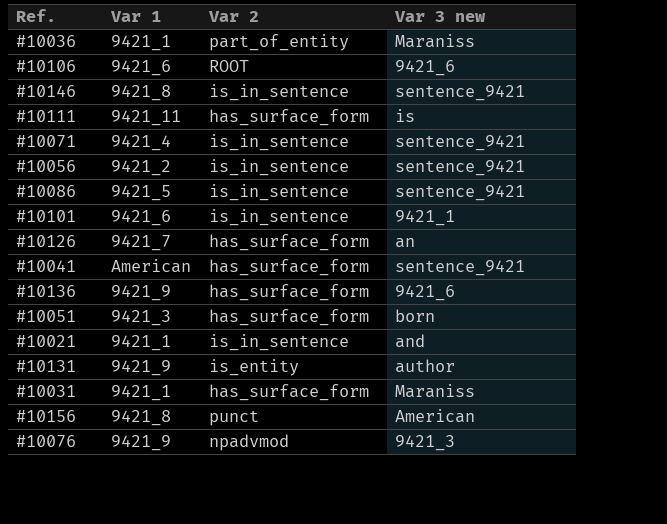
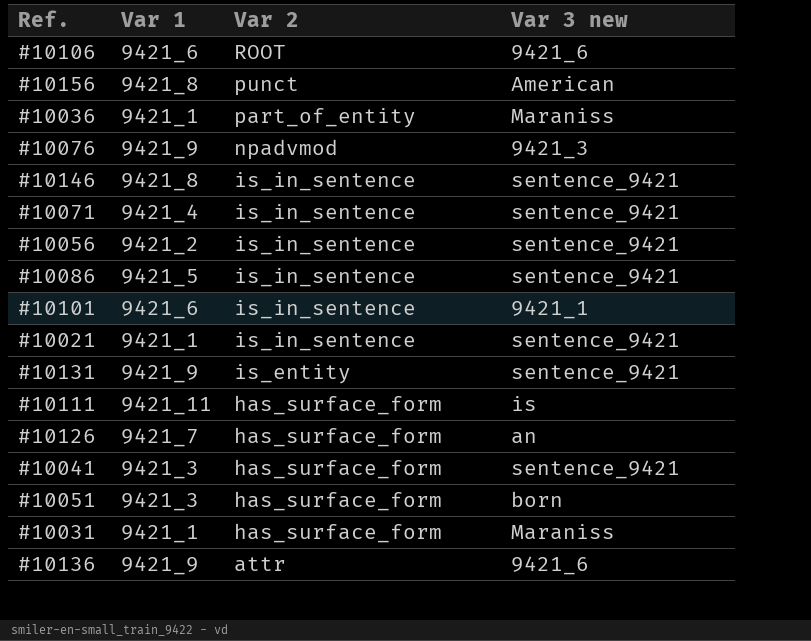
row order: none -> Var 2 descending
#10021 | Var 3 new: and -> sentence_9421
#10131 | Var 3 new: author -> sentence_9421
#10041 | Var 1: American -> 9421_3
#10136 | Var 2: has_surface_form -> attr

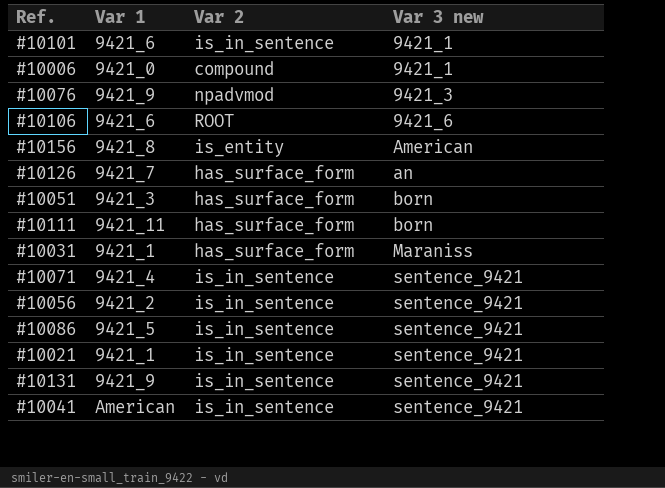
row order: Var 2 descending -> Var 3 new ascending
row #10036: 9421_1 | part_of_entity | Maraniss -> none
row #10146: 9421_8 | is_in_sentence | sentence_9421 -> none
row #10136: 9421_9 | attr | 9421_6 -> none
row #10006: none -> 9421_0 | compound | 9421_1
#10156 | Var 2: punct -> is_entity
#10111 | Var 3 new: is -> born
#10131 | Var 2: is_entity -> is_in_sentence
#10041 | Var 1: 9421_3 -> American
#10041 | Var 2: has_surface_form -> is_in_sentence

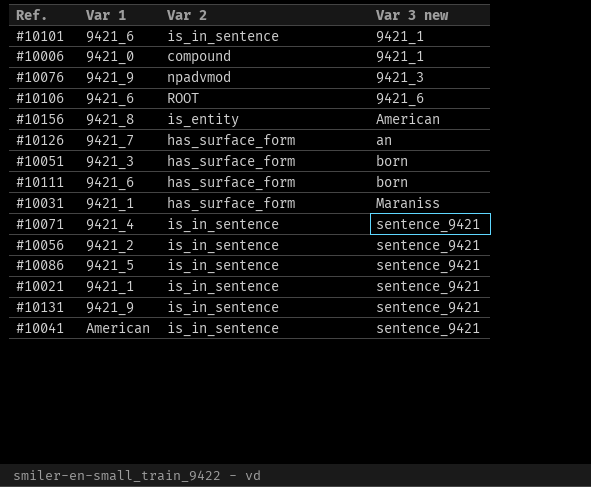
#10111 | Var 1: 9421_11 -> 9421_6

